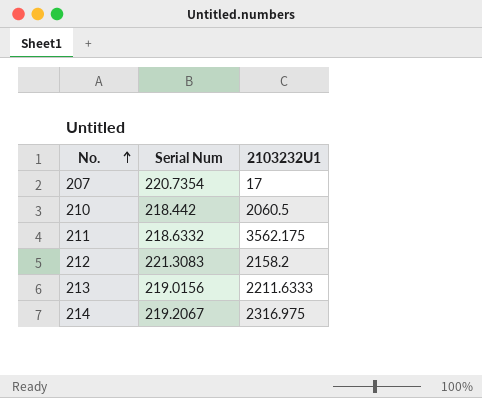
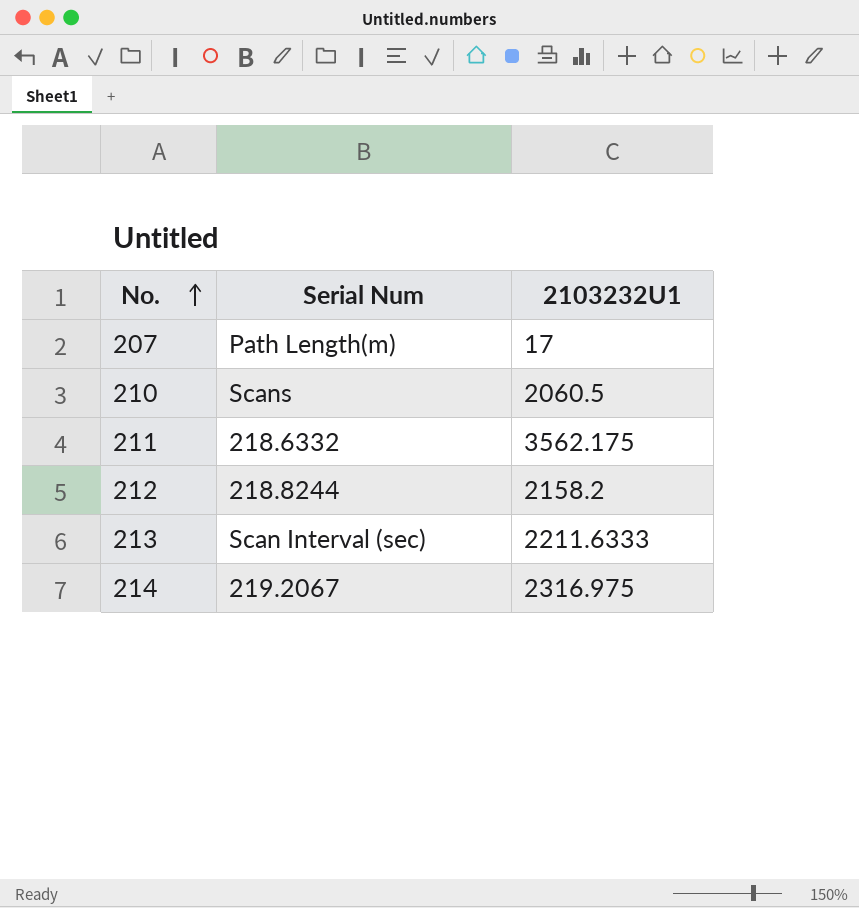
207 | Serial Num: 220.7354 -> Path Length(m)
210 | Serial Num: 218.442 -> Scans
212 | Serial Num: 221.3083 -> 218.8244
213 | Serial Num: 219.0156 -> Scan Interval (sec)

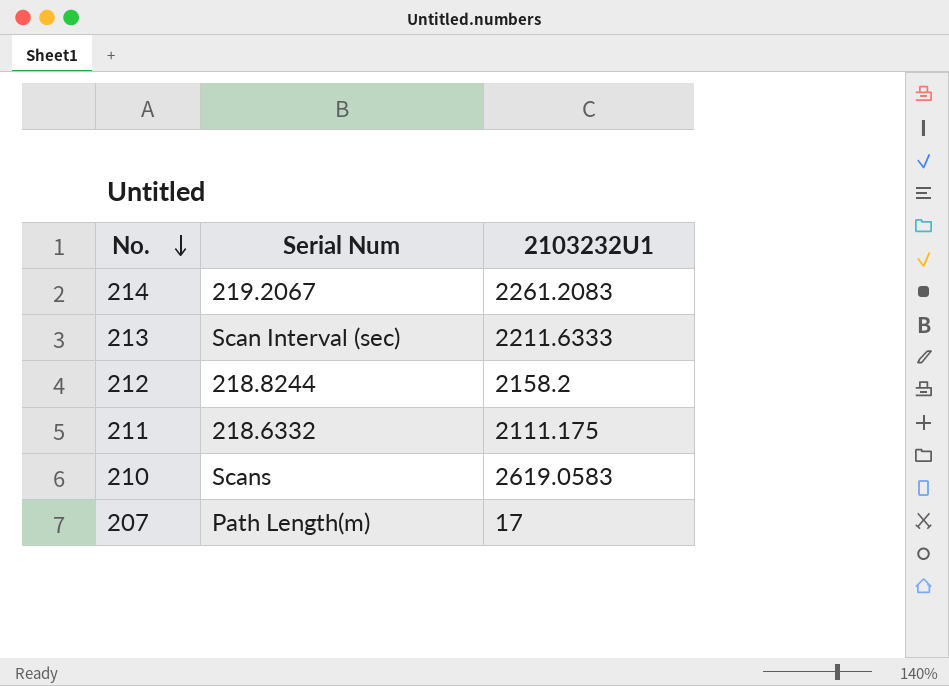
row order: No. ascending -> No. descending
214 | 2103232U1: 2316.975 -> 2261.2083
211 | 2103232U1: 3562.175 -> 2111.175
210 | 2103232U1: 2060.5 -> 2619.0583

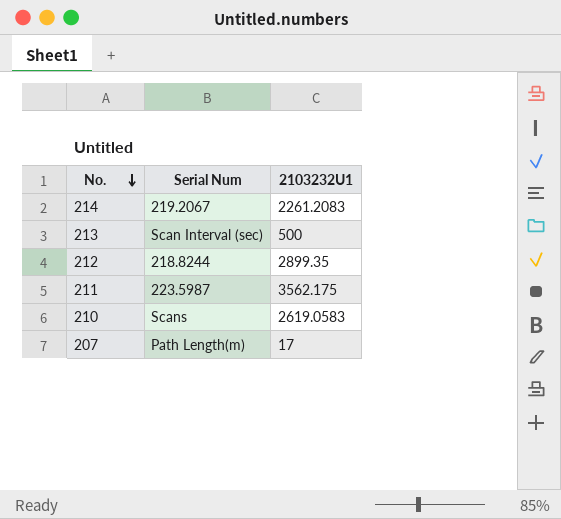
213 | 2103232U1: 2211.6333 -> 500
212 | 2103232U1: 2158.2 -> 2899.35
211 | Serial Num: 218.6332 -> 223.5987
211 | 2103232U1: 2111.175 -> 3562.175

